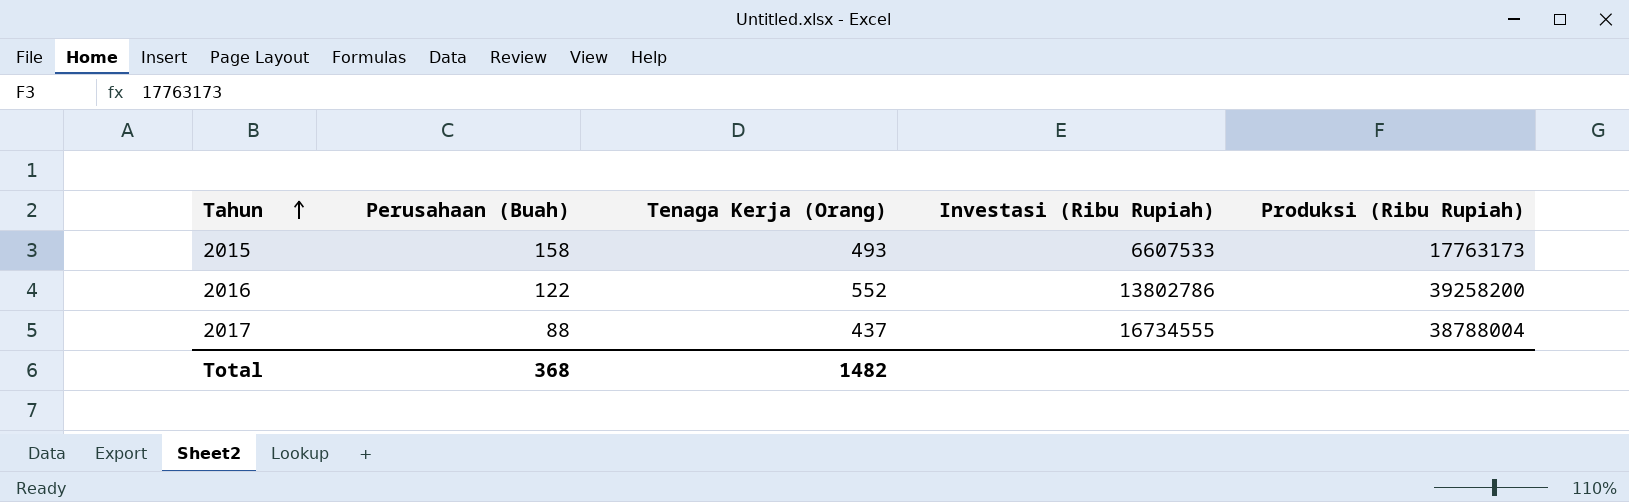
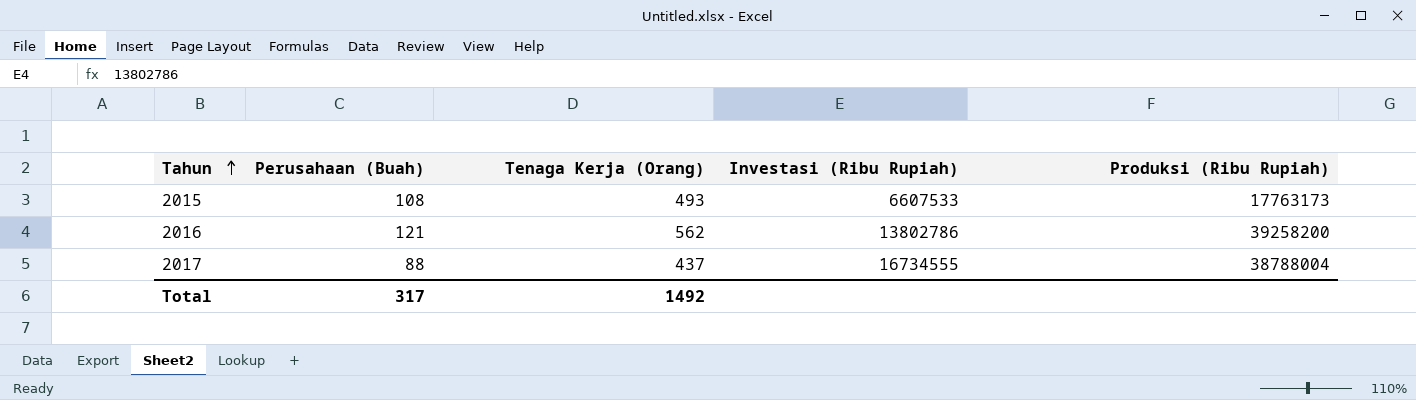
2015 | Perusahaan (Buah): 158 -> 108
2016 | Perusahaan (Buah): 122 -> 121
2016 | Tenaga Kerja (Orang): 552 -> 562
Total | Perusahaan (Buah): 368 -> 317
Total | Tenaga Kerja (Orang): 1482 -> 1492

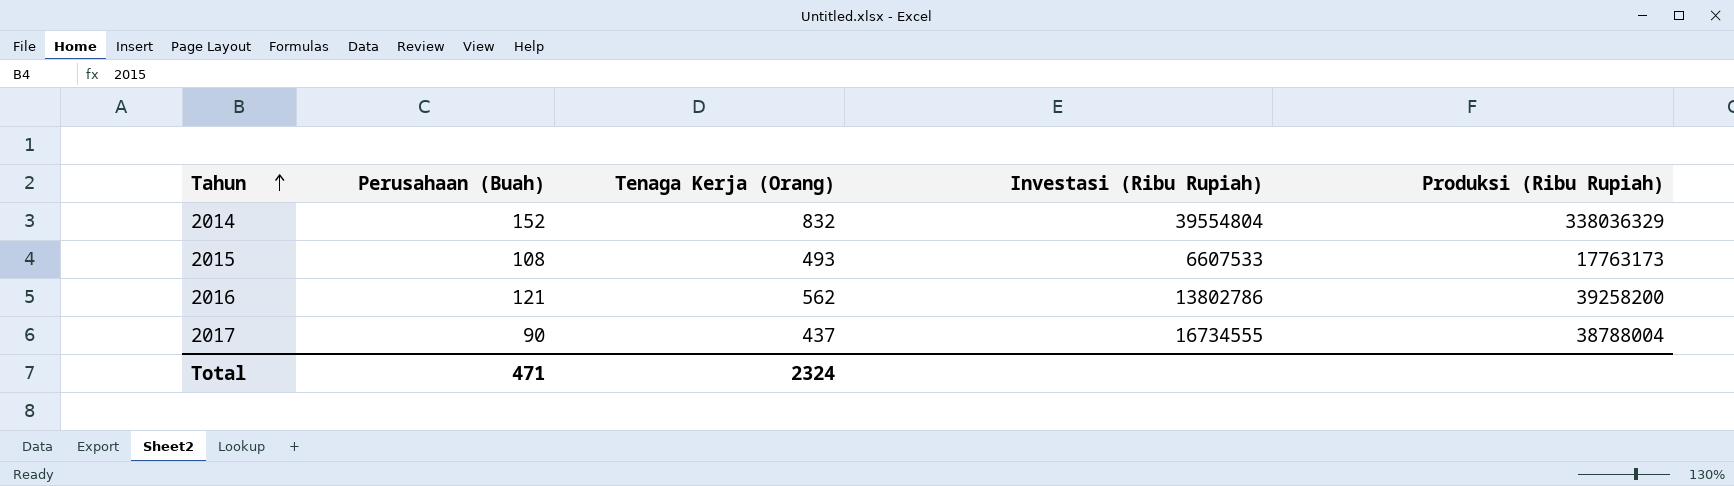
row 2014: none -> 152 | 832 | 39554804 | 338036329
2017 | Perusahaan (Buah): 88 -> 90
Total | Perusahaan (Buah): 317 -> 471
Total | Tenaga Kerja (Orang): 1492 -> 2324

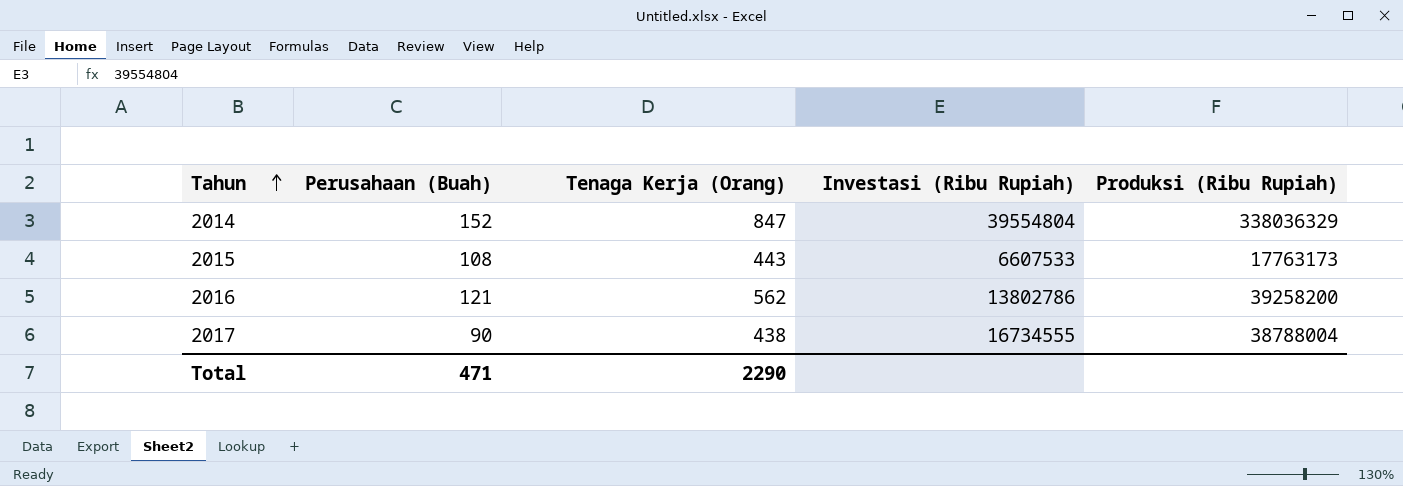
2014 | Tenaga Kerja (Orang): 832 -> 847
2015 | Tenaga Kerja (Orang): 493 -> 443
2017 | Tenaga Kerja (Orang): 437 -> 438
Total | Tenaga Kerja (Orang): 2324 -> 2290

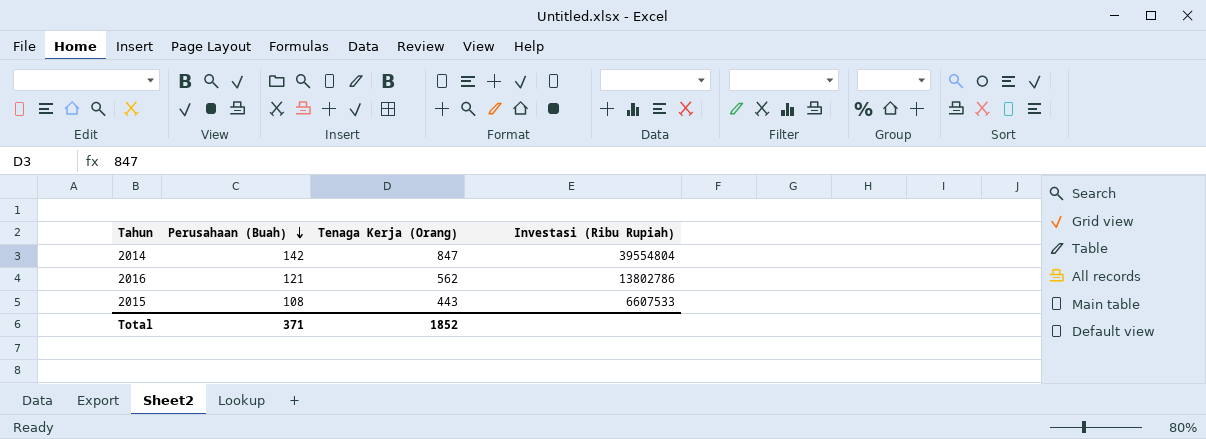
row order: Tahun ascending -> Perusahaan (Buah) descending
column Produksi (Ribu Rupiah) | position: 5 -> none
row 2017: 90 | 438 | 16734555 | 38788004 -> none
2014 | Perusahaan (Buah): 152 -> 142
Total | Perusahaan (Buah): 471 -> 371
Total | Tenaga Kerja (Orang): 2290 -> 1852

